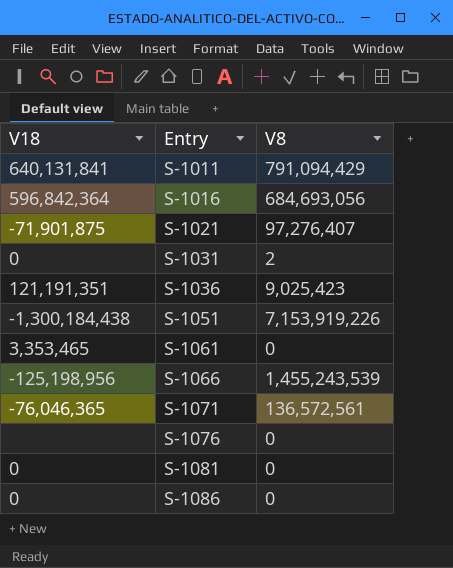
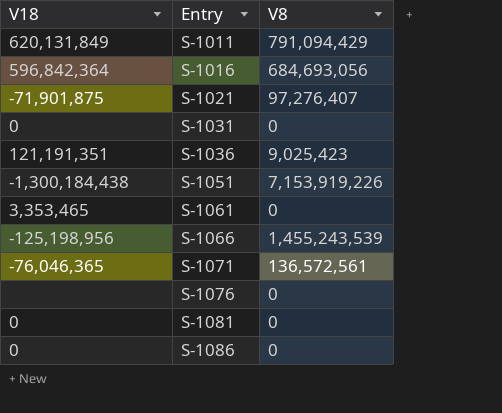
S-1011 | V18: 640,131,841 -> 620,131,849
S-1031 | V8: 2 -> 0

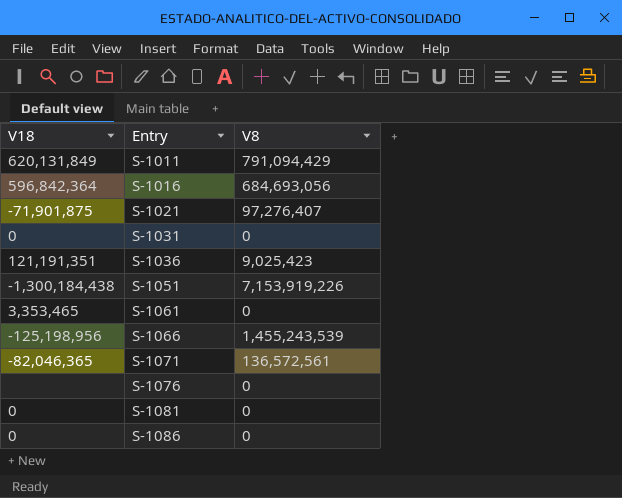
S-1071 | V18: -76,046,365 -> -82,046,365

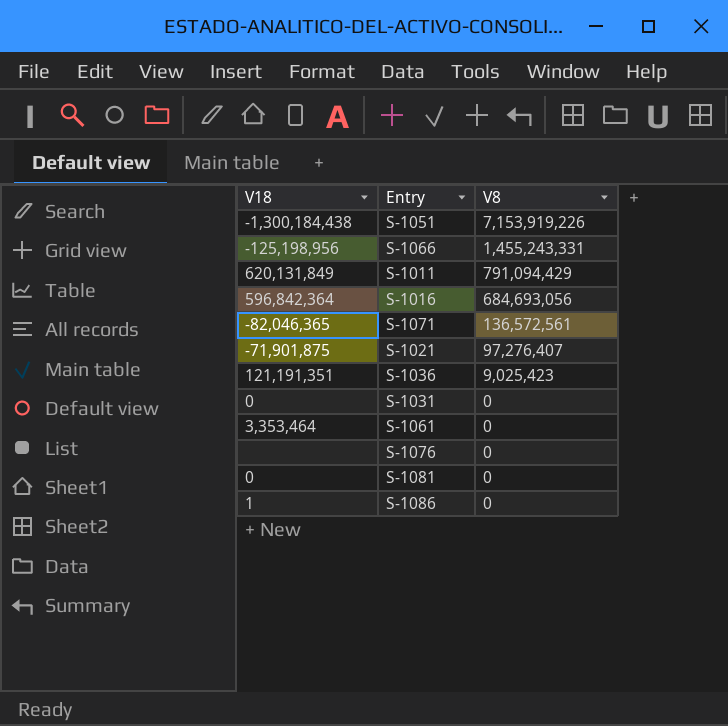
row order: Entry ascending -> V8 descending
S-1066 | V8: 1,455,243,539 -> 1,455,243,331
S-1061 | V18: 3,353,465 -> 3,353,464
S-1086 | V18: 0 -> 1

